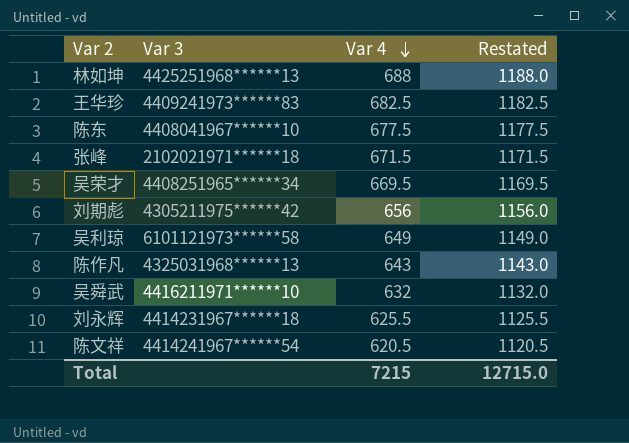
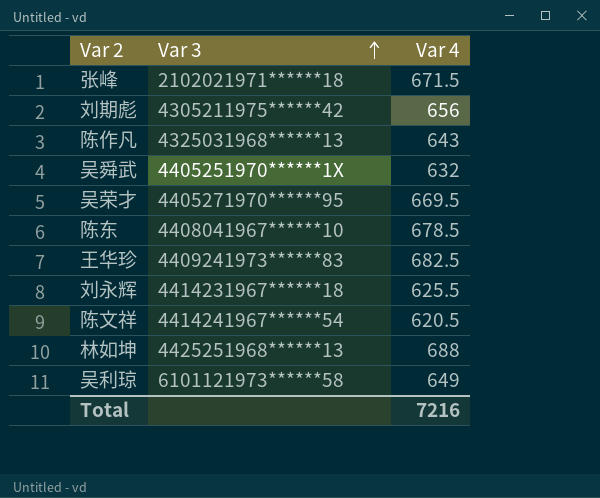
row order: Var 4 descending -> Var 3 ascending
column Restated | formula: [Var 4] + 500 -> none
吴舜武 | Var 3: 4416211971******10 -> 4405251970******1X
吴荣才 | Var 3: 4408251965******34 -> 4405271970******95
陈东 | Var 4: 677.5 -> 678.5
Total | Var 4: 7215 -> 7216

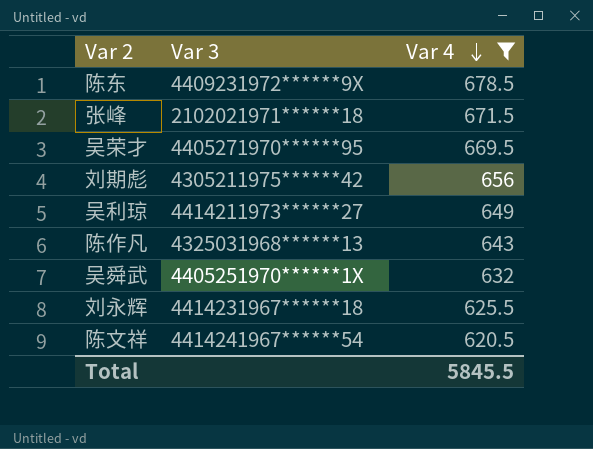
filter: none -> Var 4 <= 678.5
row order: Var 3 ascending -> Var 4 descending
陈东 | Var 3: 4408041967******10 -> 4409231972******9X
吴利琼 | Var 3: 6101121973******58 -> 4414211973******27
Total | Var 4: 7216 -> 5845.5

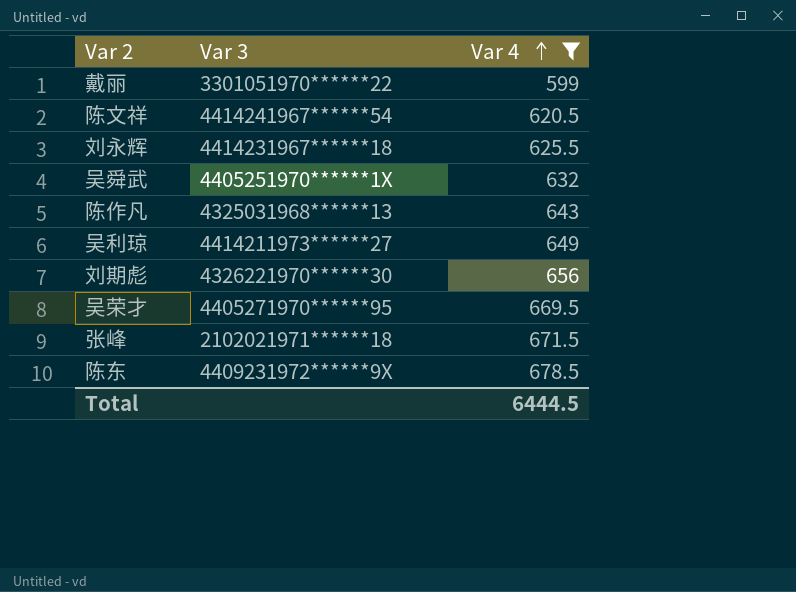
row order: Var 4 descending -> Var 4 ascending
row 戴丽: none -> 3301051970******22 | 599
刘期彪 | Var 3: 4305211975******42 -> 4326221970******30
Total | Var 4: 5845.5 -> 6444.5

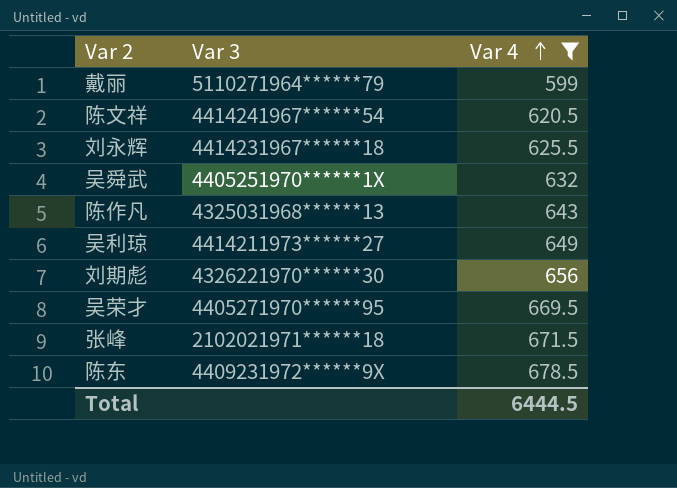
戴丽 | Var 3: 3301051970******22 -> 5110271964******79

